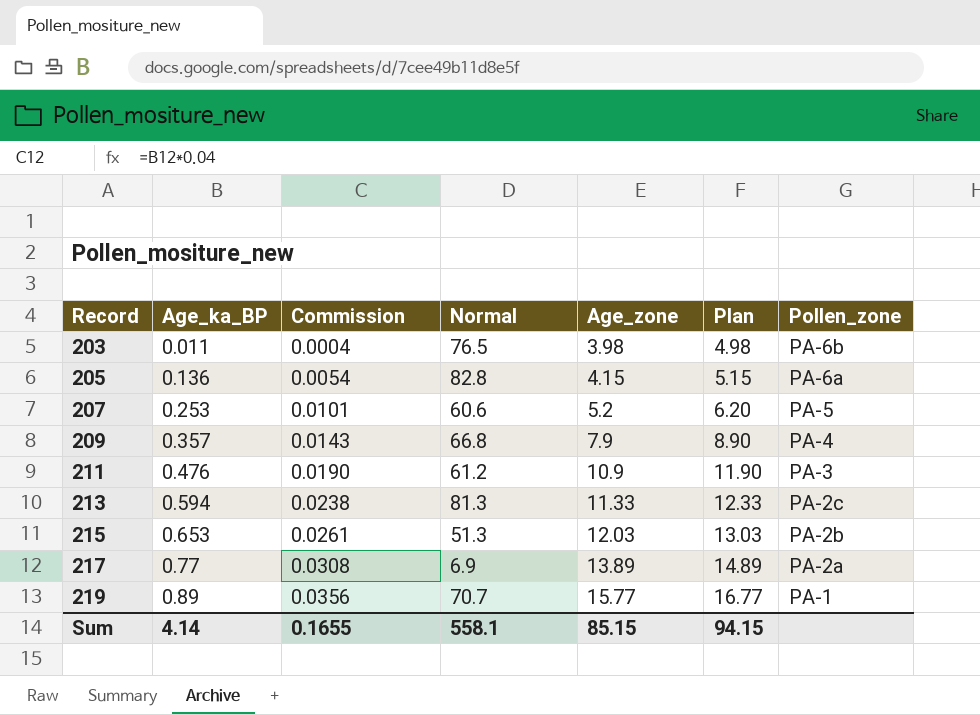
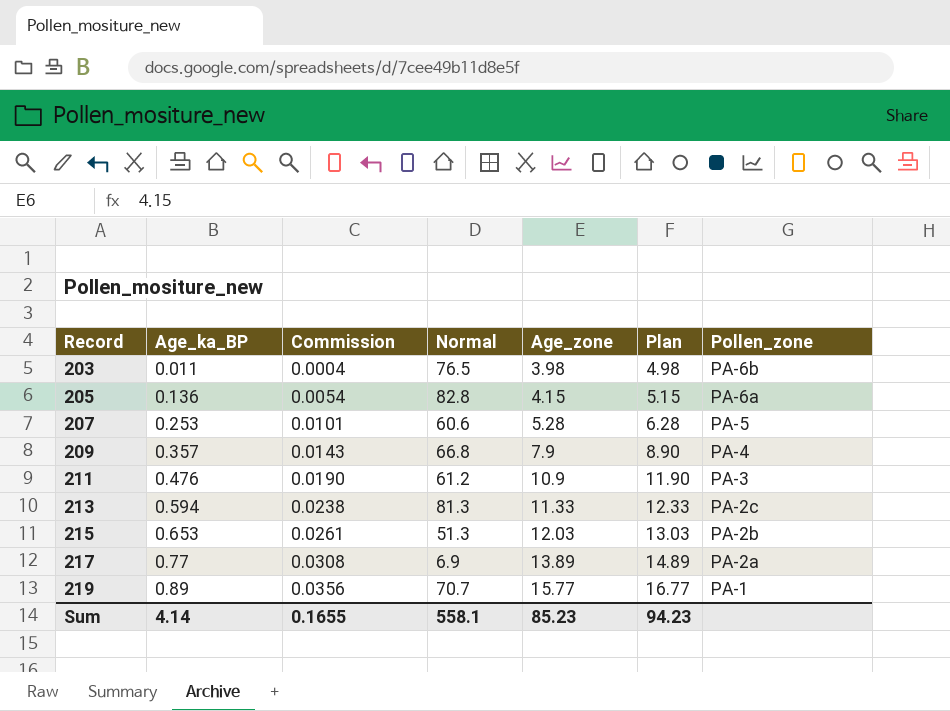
207 | Age_zone: 5.2 -> 5.28
207 | Plan: 6.20 -> 6.28
Sum | Age_zone: 85.15 -> 85.23
Sum | Plan: 94.15 -> 94.23

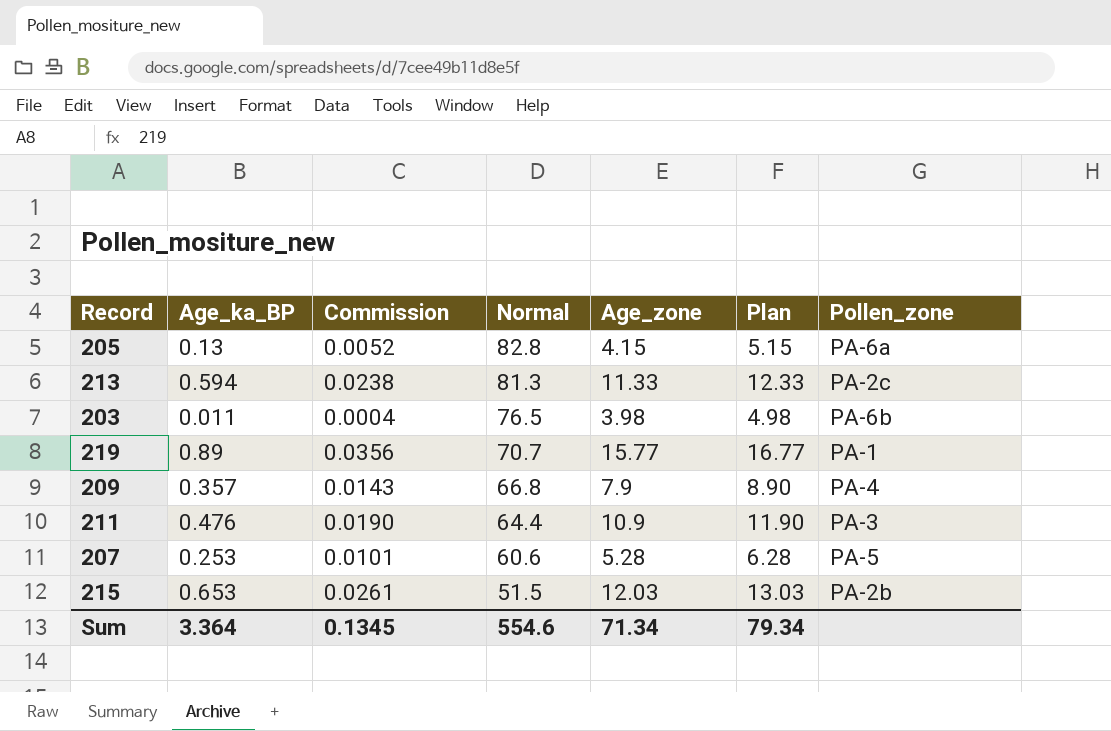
row order: Record ascending -> Normal descending
row 217: 0.77 | 0.0308 | 6.9 | 13.89 | 14.89 | PA-2a -> none
205 | Age_ka_BP: 0.136 -> 0.13
205 | Commission: 0.0054 -> 0.0052
211 | Normal: 61.2 -> 64.4
215 | Normal: 51.3 -> 51.5
Sum | Age_ka_BP: 4.14 -> 3.364
Sum | Commission: 0.1655 -> 0.1345
Sum | Normal: 558.1 -> 554.6
Sum | Age_zone: 85.23 -> 71.34
Sum | Plan: 94.23 -> 79.34

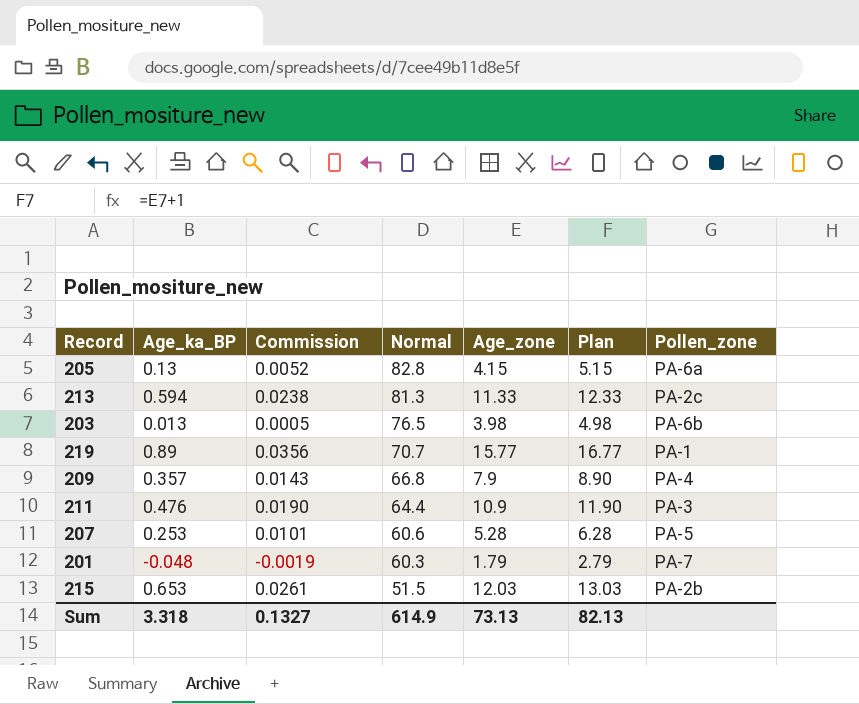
203 | Age_ka_BP: 0.011 -> 0.013
203 | Commission: 0.0004 -> 0.0005
row 201: none -> -0.048 | -0.0019 | 60.3 | 1.79 | 2.79 | PA-7
Sum | Age_ka_BP: 3.364 -> 3.318
Sum | Commission: 0.1345 -> 0.1327
Sum | Normal: 554.6 -> 614.9
Sum | Age_zone: 71.34 -> 73.13
Sum | Plan: 79.34 -> 82.13

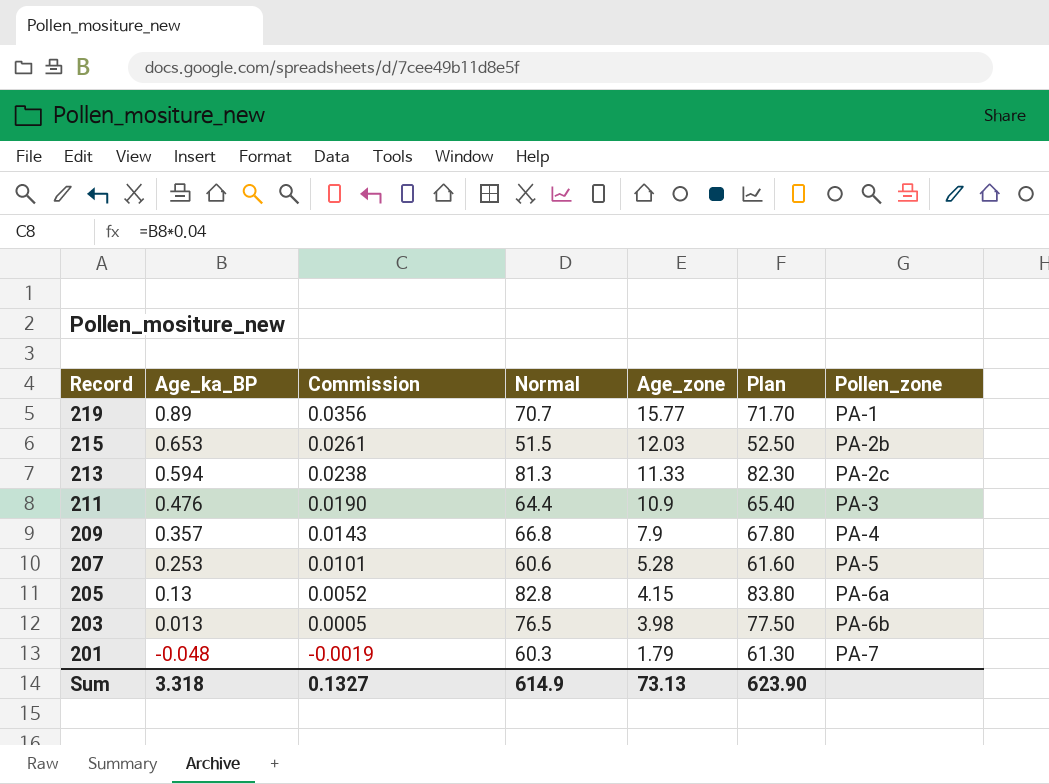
row order: Normal descending -> Record descending
column Plan | formula: [Age_zone] + 1 -> [Normal] + 1
Sum | Plan: 82.13 -> 623.90

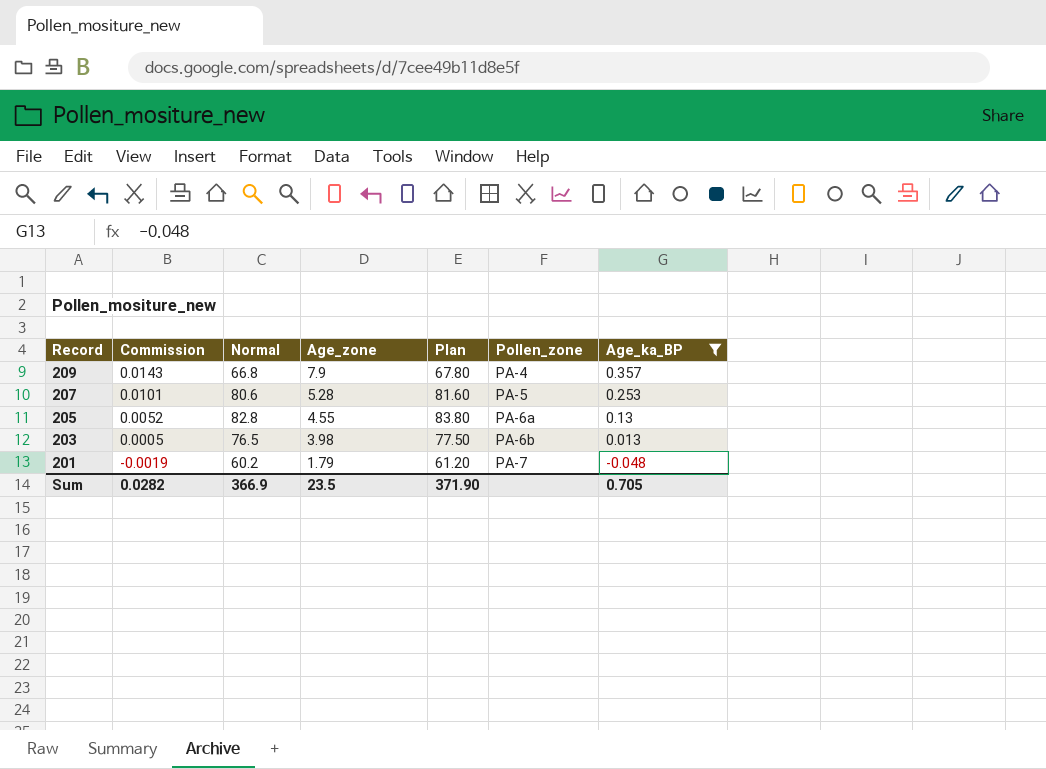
filter: none -> Age_ka_BP <= 0.357
column Age_ka_BP | position: 2 -> 7
207 | Normal: 60.6 -> 80.6
207 | Plan: 61.60 -> 81.60
205 | Age_zone: 4.15 -> 4.55
201 | Normal: 60.3 -> 60.2
201 | Plan: 61.30 -> 61.20
Sum | Commission: 0.1327 -> 0.0282
Sum | Normal: 614.9 -> 366.9
Sum | Age_zone: 73.13 -> 23.5
Sum | Plan: 623.90 -> 371.90
Sum | Age_ka_BP: 3.318 -> 0.705

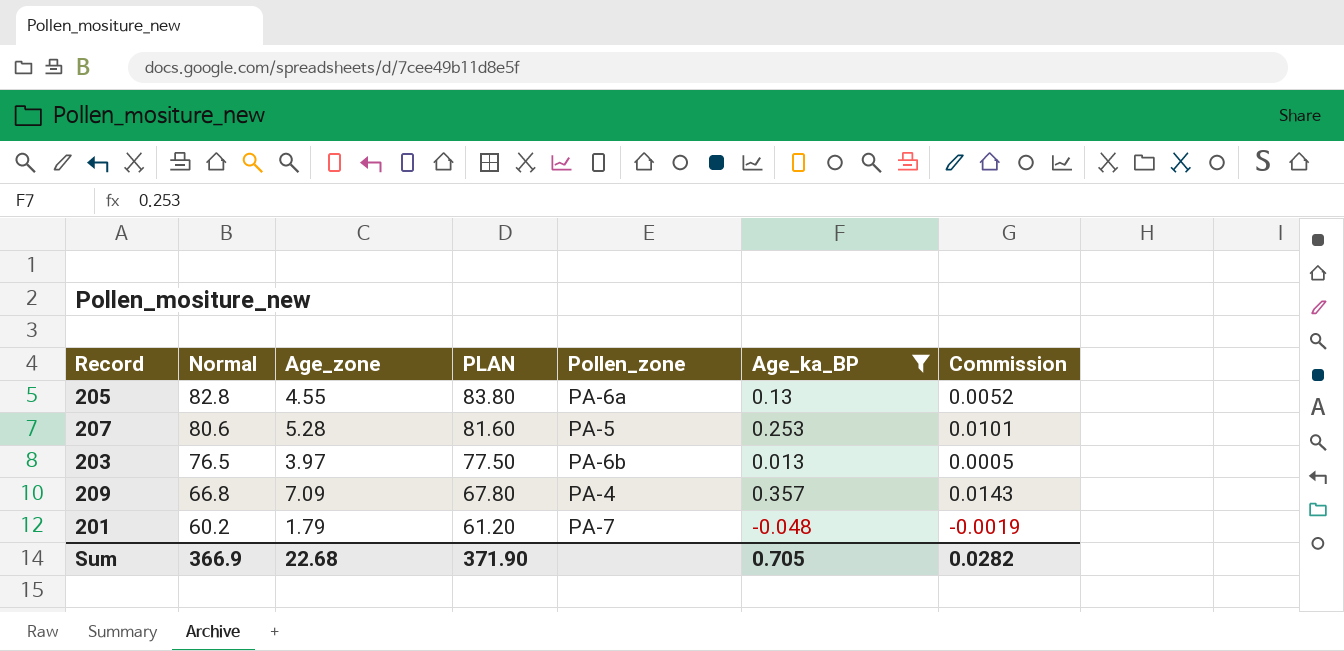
row order: Record descending -> Normal descending
column name: Plan -> PLAN
column Commission | position: 2 -> 7
203 | Age_zone: 3.98 -> 3.97
209 | Age_zone: 7.9 -> 7.09
Sum | Age_zone: 23.5 -> 22.68

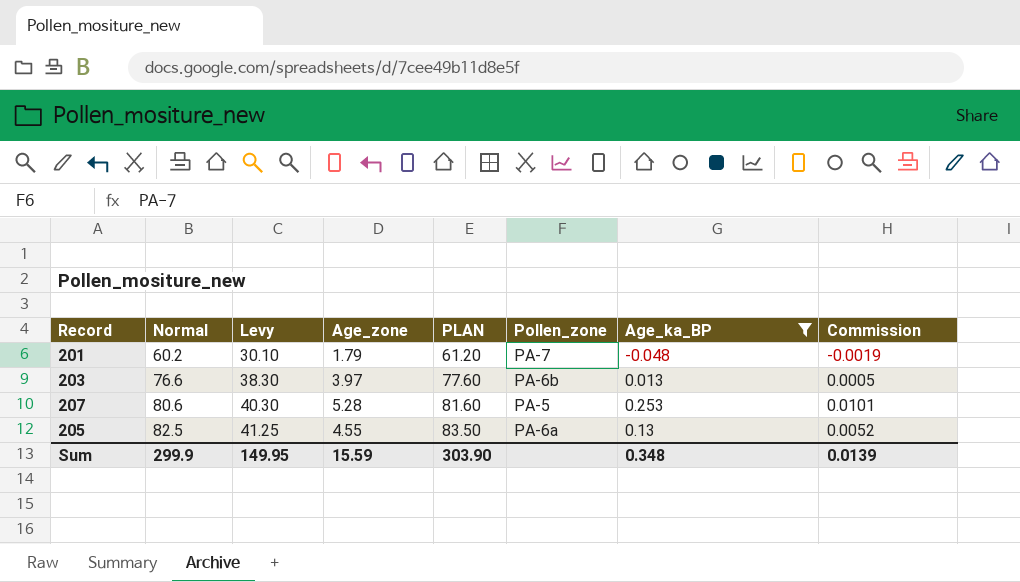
row order: Normal descending -> Normal ascending
column Levy | formula: none -> [Normal] * 0.5
row 209: 66.8 | 7.09 | 67.80 | PA-4 | 0.357 | 0.0143 -> none
203 | Normal: 76.5 -> 76.6
203 | PLAN: 77.50 -> 77.60
205 | Normal: 82.8 -> 82.5
205 | PLAN: 83.80 -> 83.50
Sum | Normal: 366.9 -> 299.9
Sum | Age_zone: 22.68 -> 15.59
Sum | PLAN: 371.90 -> 303.90
Sum | Age_ka_BP: 0.705 -> 0.348
Sum | Commission: 0.0282 -> 0.0139

